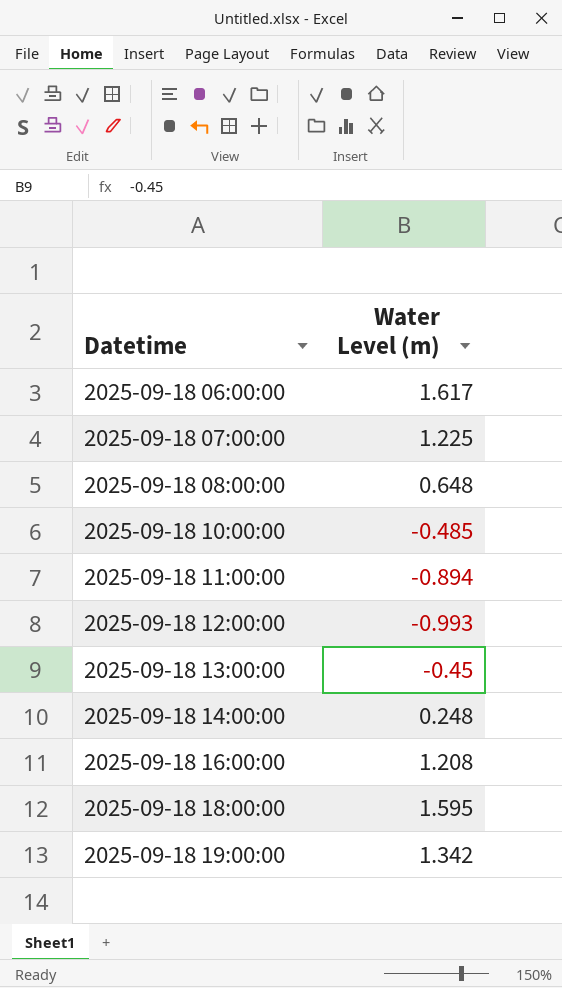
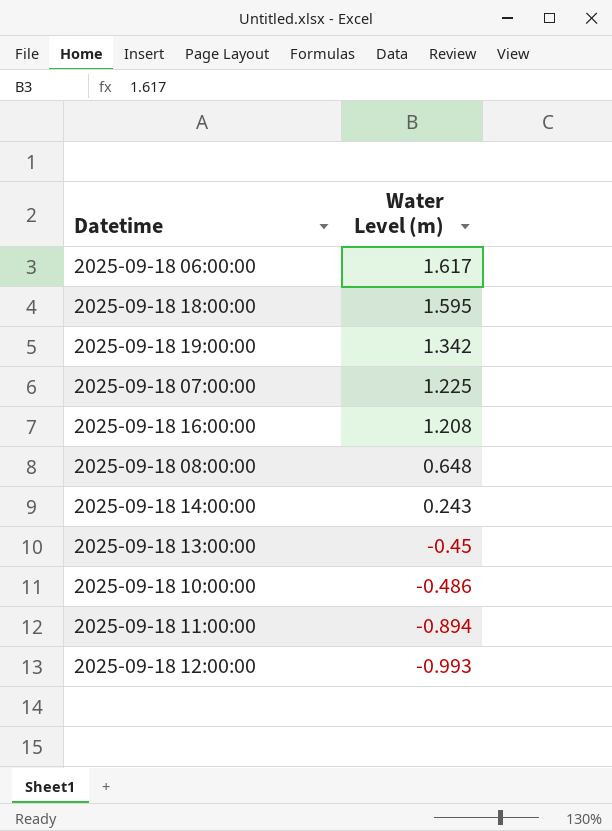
row order: Datetime ascending -> Water Level (m) descending
2025-09-18 14:00:00 | Water Level (m): 0.248 -> 0.243
2025-09-18 10:00:00 | Water Level (m): -0.485 -> -0.486

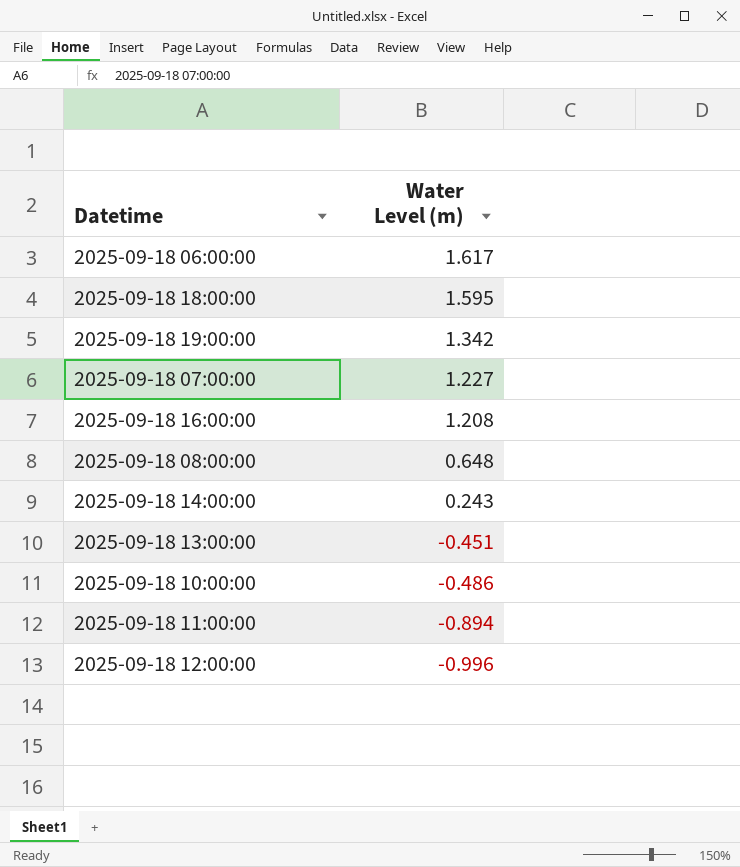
2025-09-18 07:00:00 | Water Level (m): 1.225 -> 1.227
2025-09-18 13:00:00 | Water Level (m): -0.45 -> -0.451
2025-09-18 12:00:00 | Water Level (m): -0.993 -> -0.996

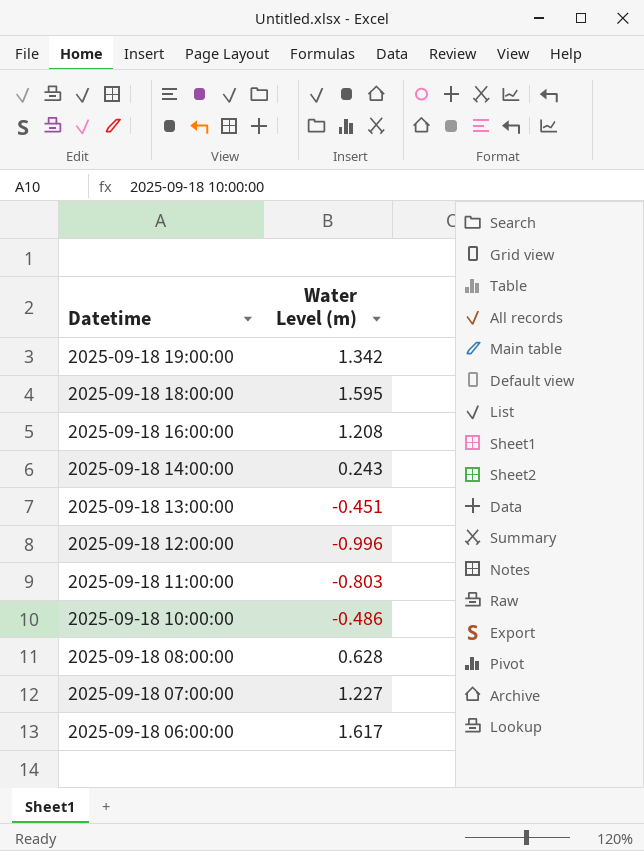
row order: Water Level (m) descending -> Datetime descending
2025-09-18 11:00:00 | Water Level (m): -0.894 -> -0.803
2025-09-18 08:00:00 | Water Level (m): 0.648 -> 0.628

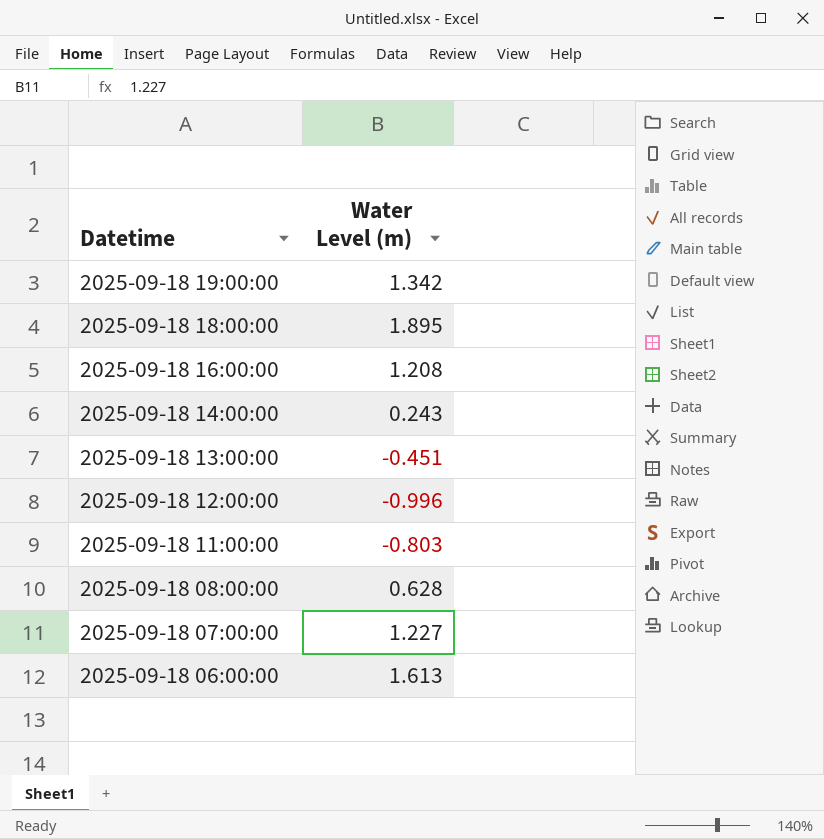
row 2025-09-18 10:00:00: -0.486 -> none
2025-09-18 18:00:00 | Water Level (m): 1.595 -> 1.895
2025-09-18 06:00:00 | Water Level (m): 1.617 -> 1.613

